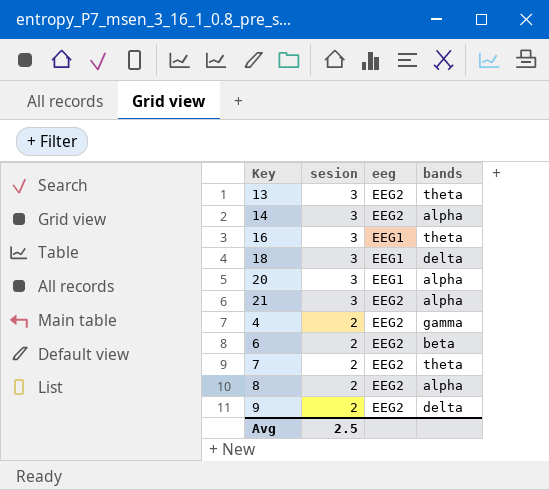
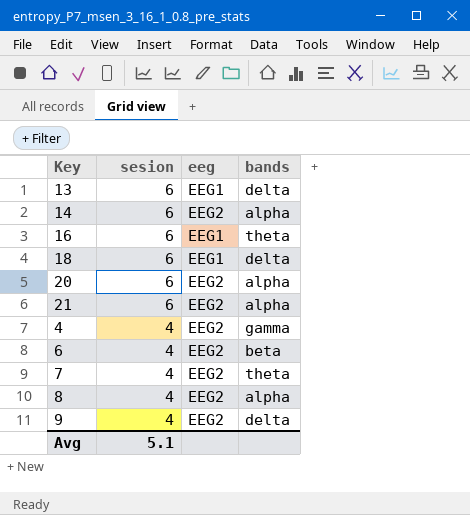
13 | sesion: 3 -> 6
13 | eeg: EEG2 -> EEG1
13 | bands: theta -> delta
14 | sesion: 3 -> 6
16 | sesion: 3 -> 6
18 | sesion: 3 -> 6
20 | sesion: 3 -> 6
20 | eeg: EEG1 -> EEG2
21 | sesion: 3 -> 6
4 | sesion: 2 -> 4
6 | sesion: 2 -> 4
7 | sesion: 2 -> 4
8 | sesion: 2 -> 4
9 | sesion: 2 -> 4
Avg | sesion: 2.5 -> 5.1

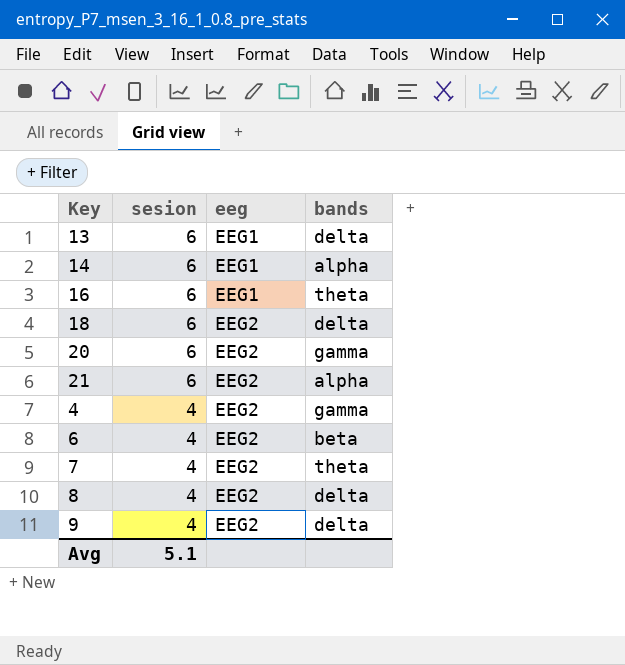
14 | eeg: EEG2 -> EEG1
18 | eeg: EEG1 -> EEG2
20 | bands: alpha -> gamma
8 | bands: alpha -> delta

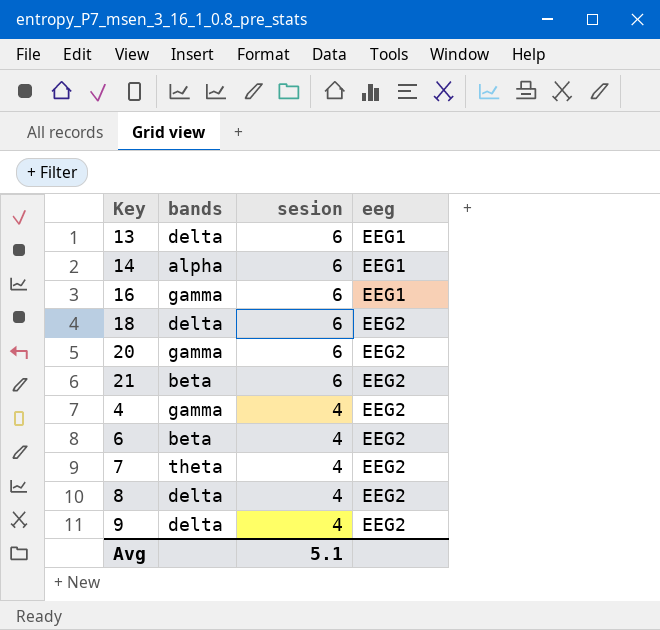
column bands | position: 4 -> 2
16 | bands: theta -> gamma
21 | bands: alpha -> beta

